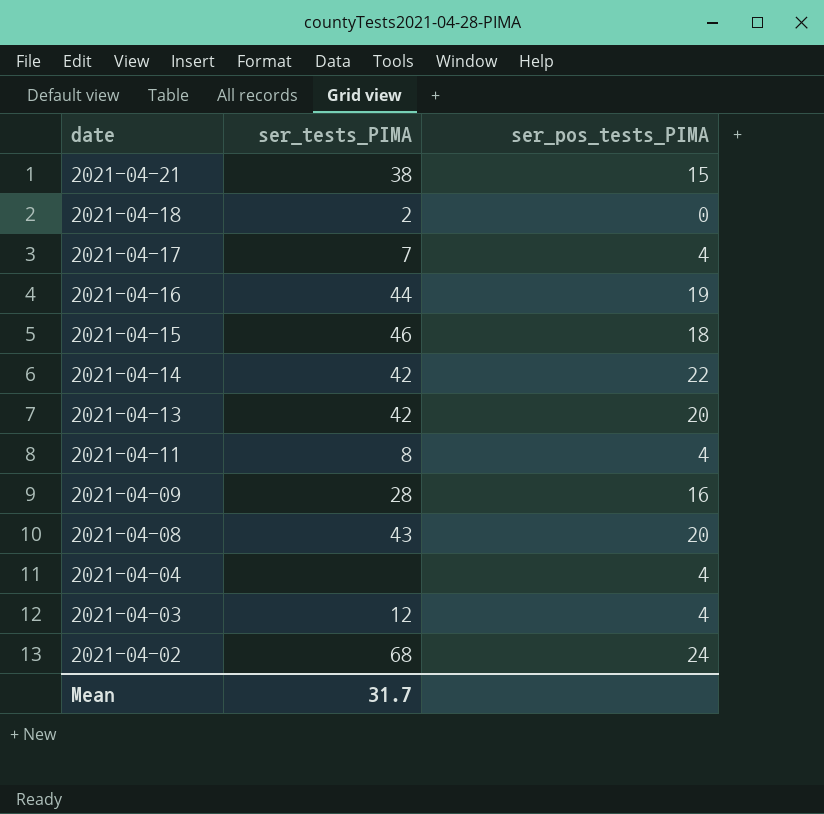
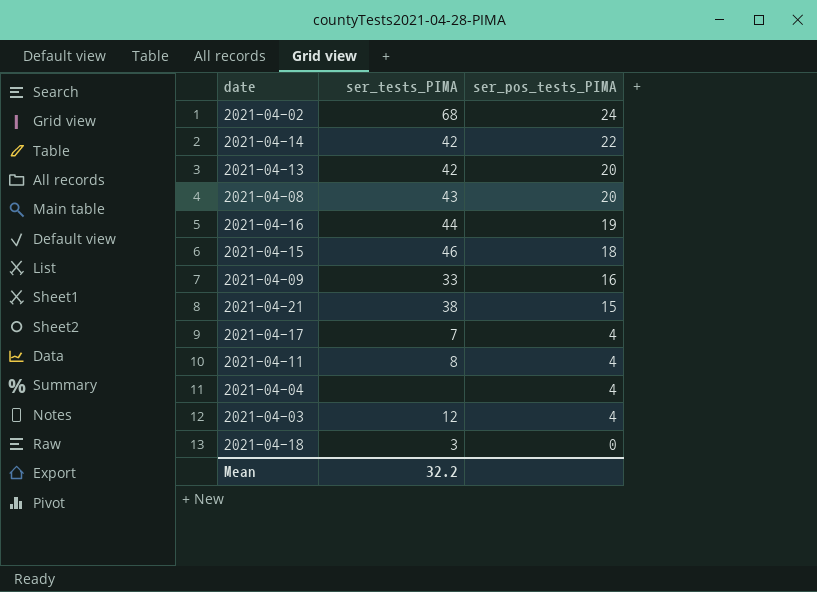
row order: date descending -> ser_pos_tests_PIMA descending
2021-04-09 | ser_tests_PIMA: 28 -> 33
2021-04-18 | ser_tests_PIMA: 2 -> 3
Mean | ser_tests_PIMA: 31.7 -> 32.2

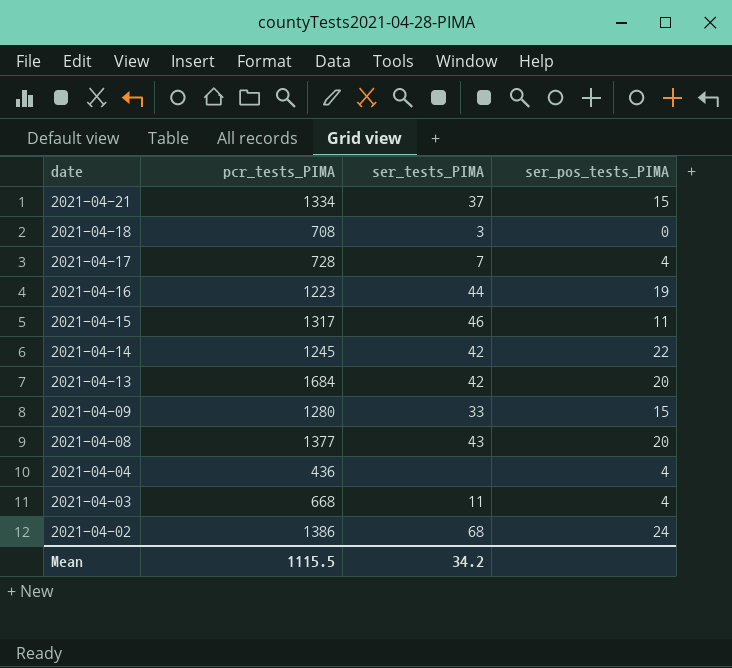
row order: ser_pos_tests_PIMA descending -> date descending
column pcr_tests_PIMA | position: none -> 2
row 2021-04-11: 8 | 4 -> none
2021-04-21 | ser_tests_PIMA: 38 -> 37
2021-04-15 | ser_pos_tests_PIMA: 18 -> 11
2021-04-09 | ser_pos_tests_PIMA: 16 -> 15
2021-04-03 | ser_tests_PIMA: 12 -> 11
Mean | ser_tests_PIMA: 32.2 -> 34.2

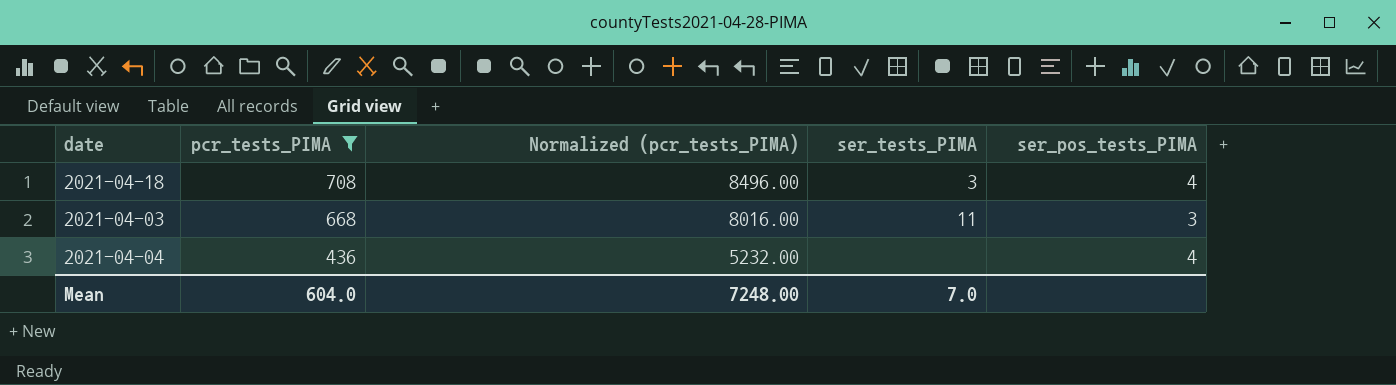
filter: none -> pcr_tests_PIMA <= 708
row order: date descending -> pcr_tests_PIMA descending
column Normalized (pcr_tests_PIMA) | formula: none -> [pcr_tests_PIMA] * 12
2021-04-18 | ser_pos_tests_PIMA: 0 -> 4
2021-04-03 | ser_pos_tests_PIMA: 4 -> 3
Mean | pcr_tests_PIMA: 1115.5 -> 604.0
Mean | ser_tests_PIMA: 34.2 -> 7.0

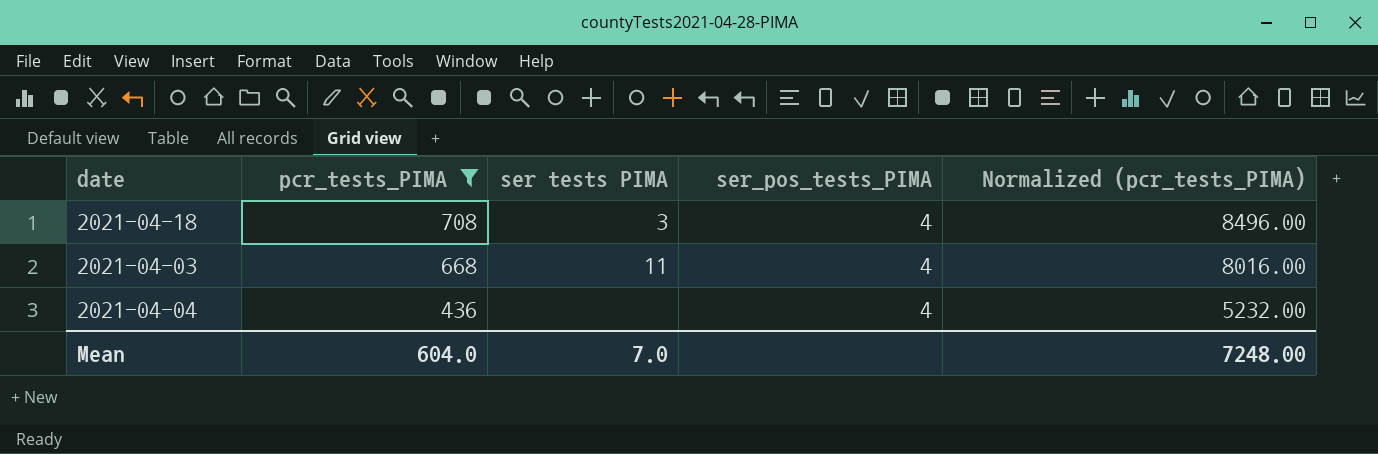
column name: ser_tests_PIMA -> ser tests PIMA
column Normalized (pcr_tests_PIMA) | position: 3 -> 5
2021-04-03 | ser_pos_tests_PIMA: 3 -> 4

